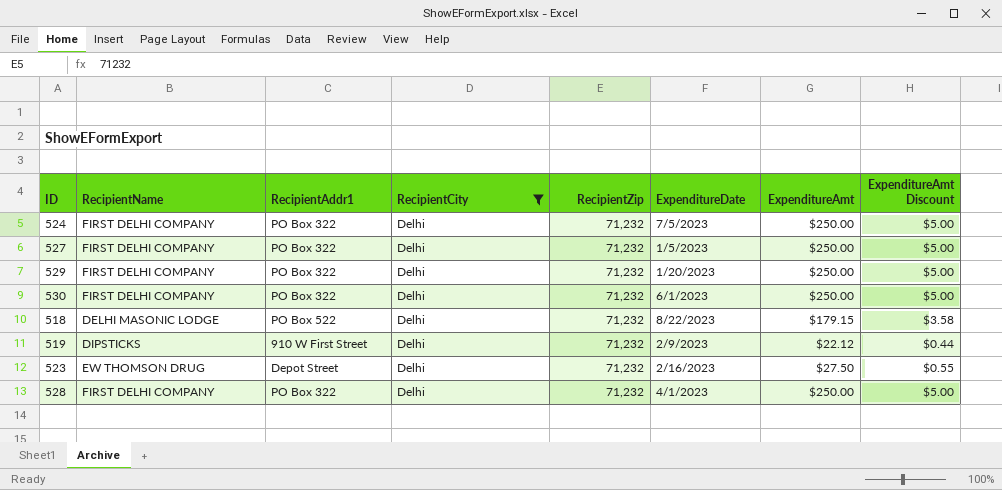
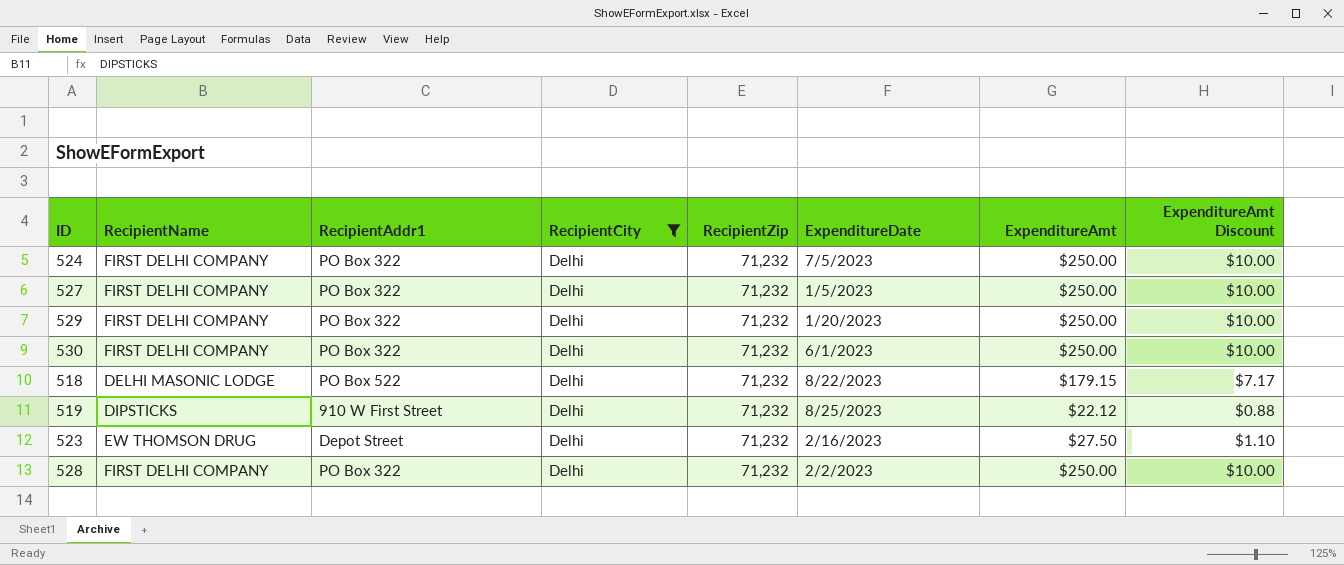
column ExpenditureAmt Discount | formula: [ExpenditureAmt] * 0.02 -> [ExpenditureAmt] * 0.04
519 | ExpenditureDate: 2/9/2023 -> 8/25/2023
528 | ExpenditureDate: 4/1/2023 -> 2/2/2023

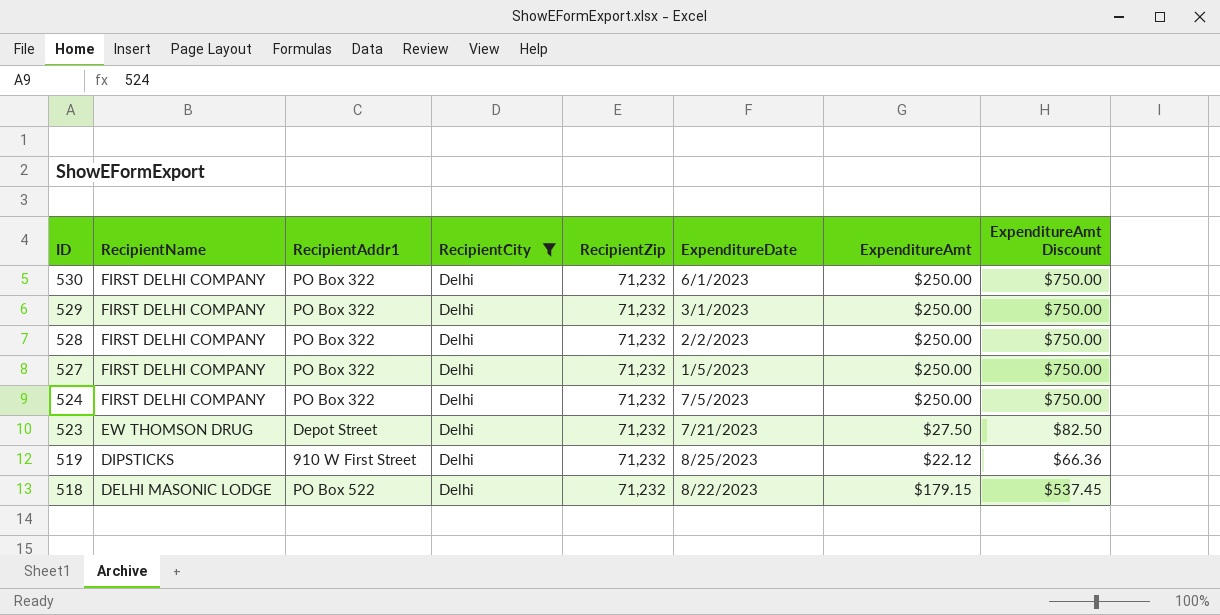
row order: none -> ID descending
column ExpenditureAmt Discount | formula: [ExpenditureAmt] * 0.04 -> [ExpenditureAmt] * 3
529 | ExpenditureDate: 1/20/2023 -> 3/1/2023
523 | ExpenditureDate: 2/16/2023 -> 7/21/2023

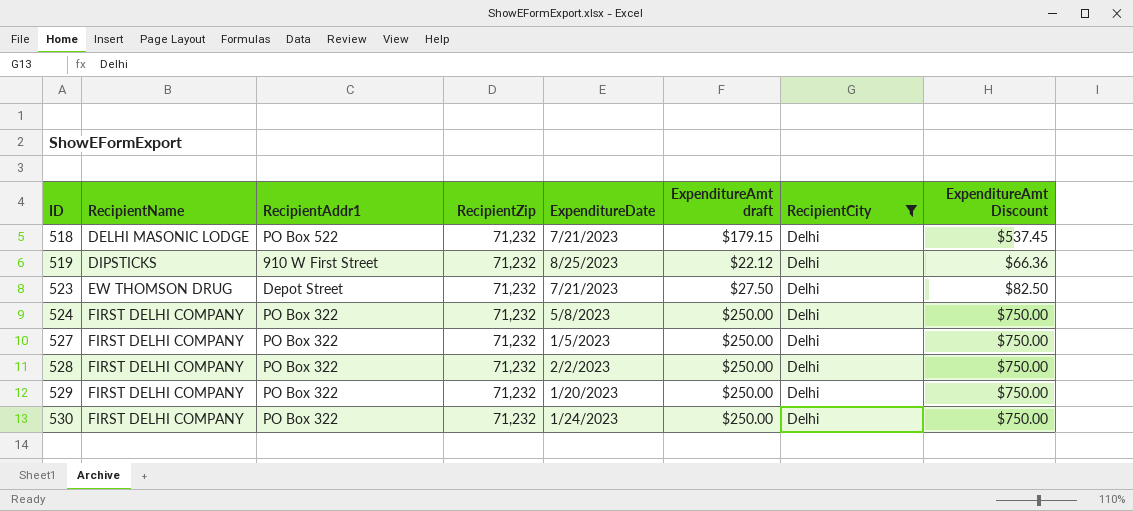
row order: ID descending -> ID ascending
column name: ExpenditureAmt -> ExpenditureAmt draft
column RecipientCity | position: 4 -> 7
518 | ExpenditureDate: 8/22/2023 -> 7/21/2023
524 | ExpenditureDate: 7/5/2023 -> 5/8/2023
529 | ExpenditureDate: 3/1/2023 -> 1/20/2023
530 | ExpenditureDate: 6/1/2023 -> 1/24/2023

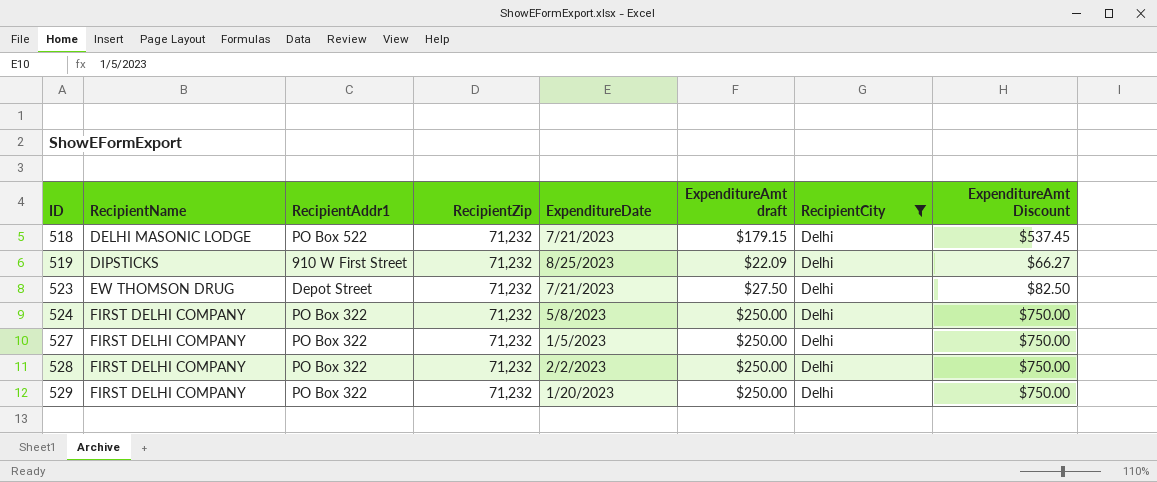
row 530: FIRST DELHI COMPANY | PO Box 322 | 71,232 | 1/24/2023 | $250.00 | Delhi | $750.00 -> none
519 | ExpenditureAmt draft: $22.12 -> $22.09
519 | ExpenditureAmt Discount: $66.36 -> $66.27

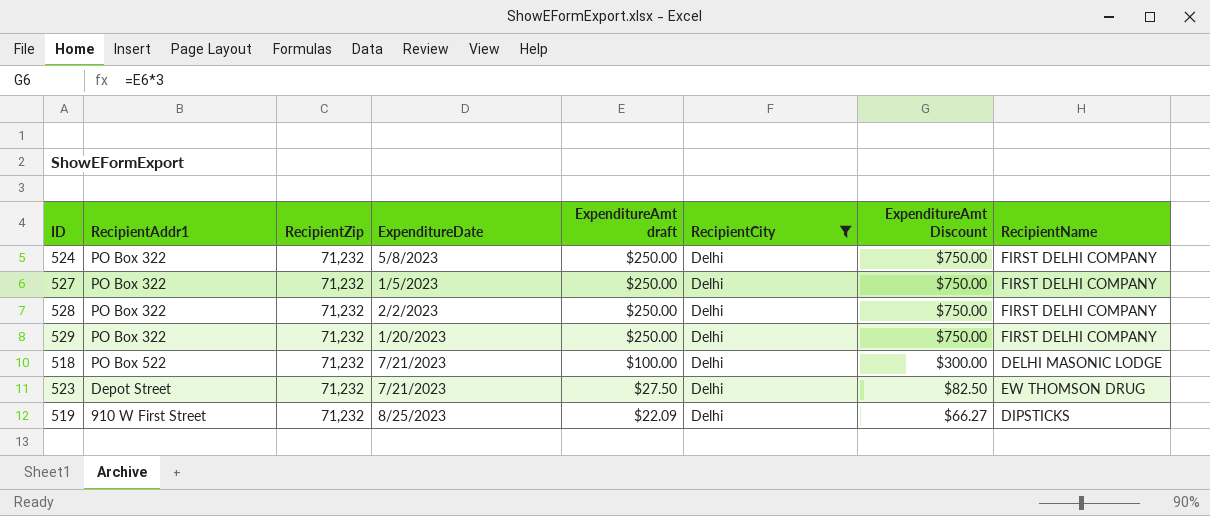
row order: ID ascending -> ExpenditureAmt draft descending
column RecipientName | position: 2 -> 8
518 | ExpenditureAmt draft: $179.15 -> $100.00
518 | ExpenditureAmt Discount: $537.45 -> $300.00

